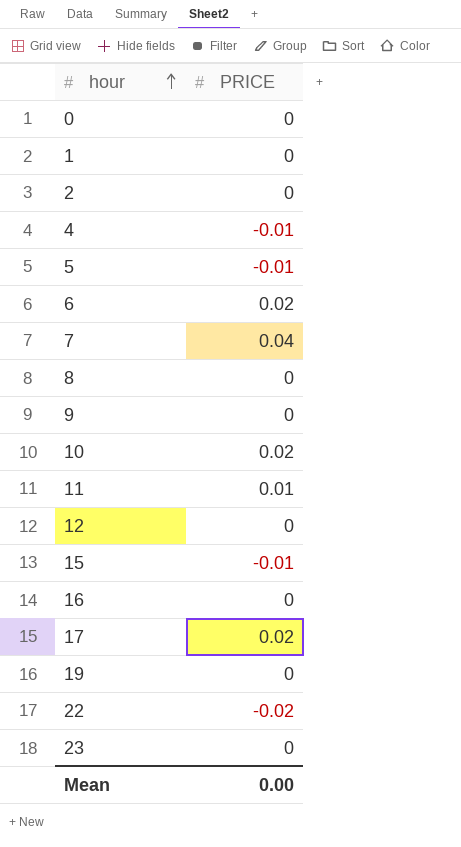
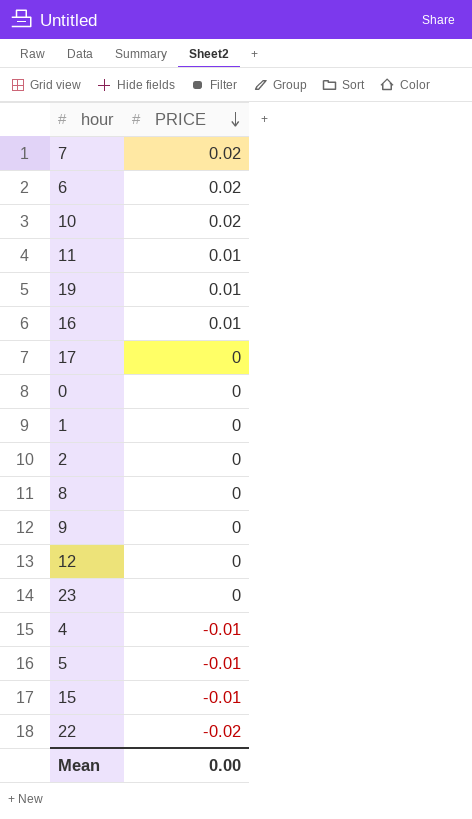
row order: hour ascending -> PRICE descending
7 | PRICE: 0.04 -> 0.02
19 | PRICE: 0 -> 0.01
16 | PRICE: 0 -> 0.01
17 | PRICE: 0.02 -> 0

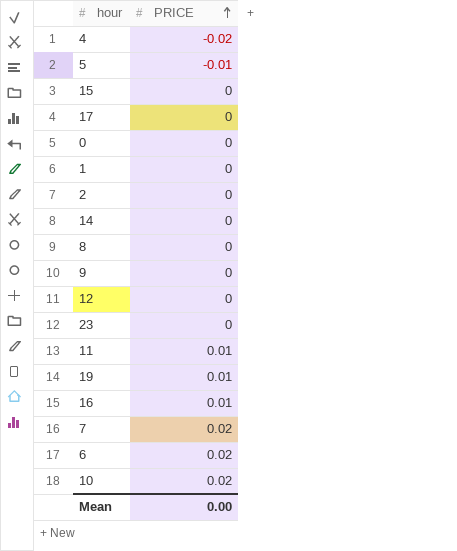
row order: PRICE descending -> PRICE ascending
row 22: -0.02 -> none
4 | PRICE: -0.01 -> -0.02
15 | PRICE: -0.01 -> 0
row 14: none -> 0

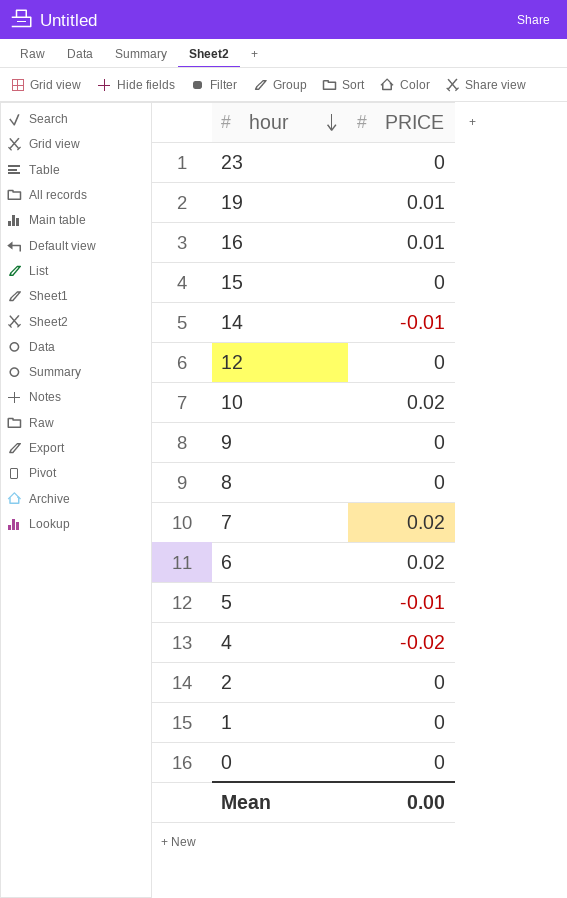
row order: PRICE ascending -> hour descending
row 17: 0 -> none
row 11: 0.01 -> none
14 | PRICE: 0 -> -0.01

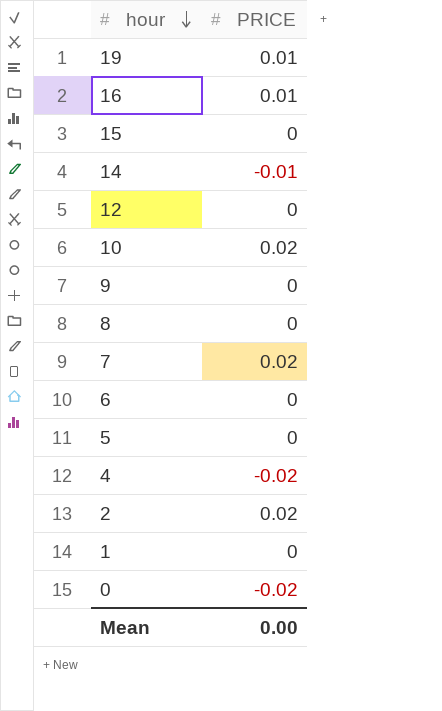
row 23: 0 -> none
6 | PRICE: 0.02 -> 0
5 | PRICE: -0.01 -> 0
2 | PRICE: 0 -> 0.02
0 | PRICE: 0 -> -0.02

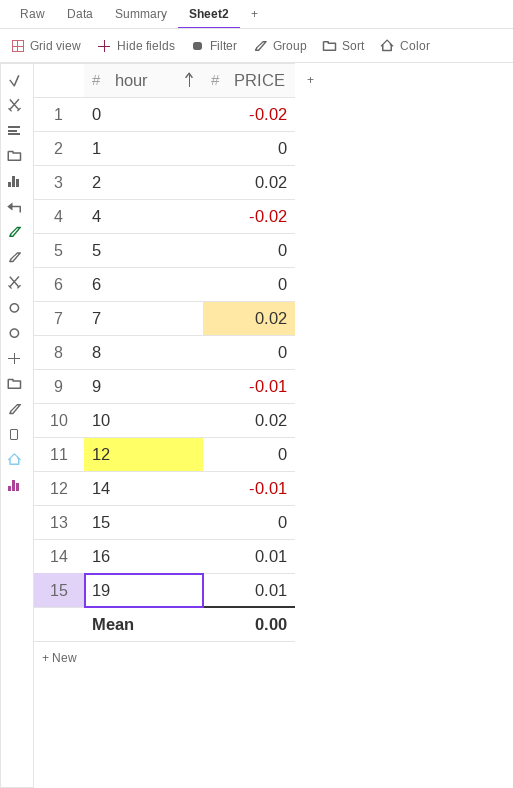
row order: hour descending -> hour ascending
9 | PRICE: 0 -> -0.01

